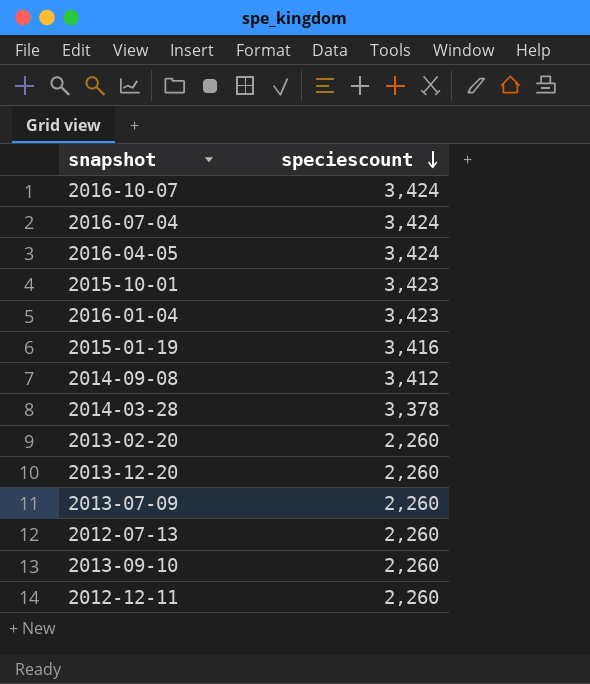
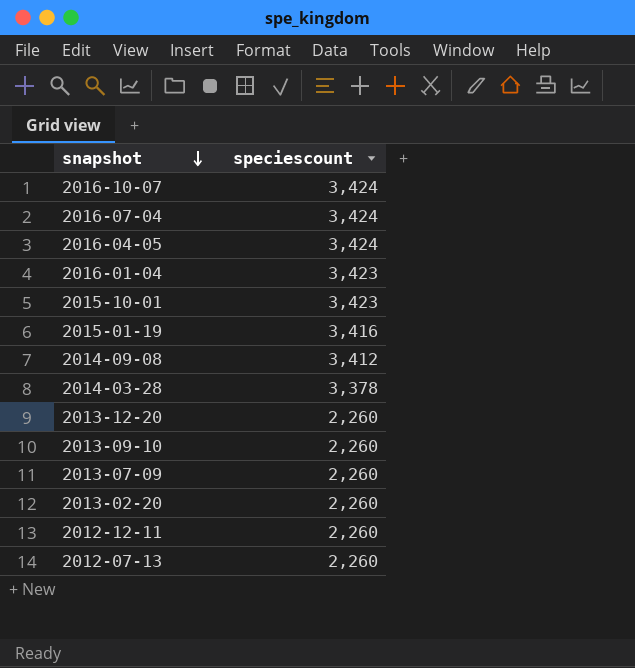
row order: speciescount descending -> snapshot descending

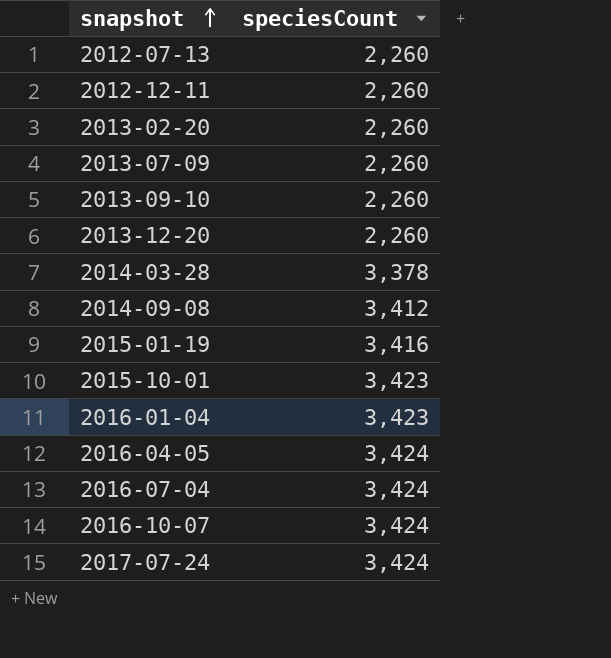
row order: snapshot descending -> snapshot ascending
column name: speciescount -> speciesCount
row 2017-07-24: none -> 3,424

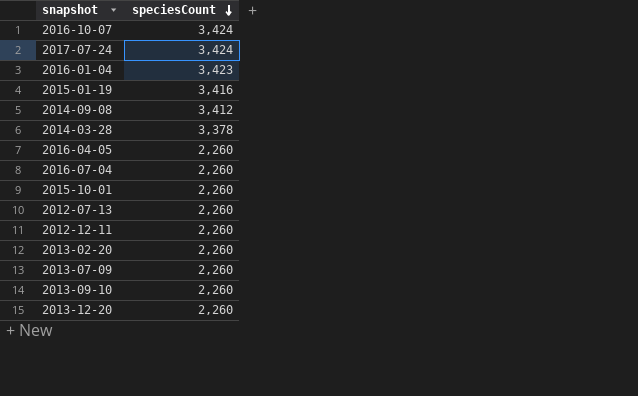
row order: snapshot ascending -> speciesCount descending
2016-04-05 | speciesCount: 3,424 -> 2,260
2016-07-04 | speciesCount: 3,424 -> 2,260
2015-10-01 | speciesCount: 3,423 -> 2,260

